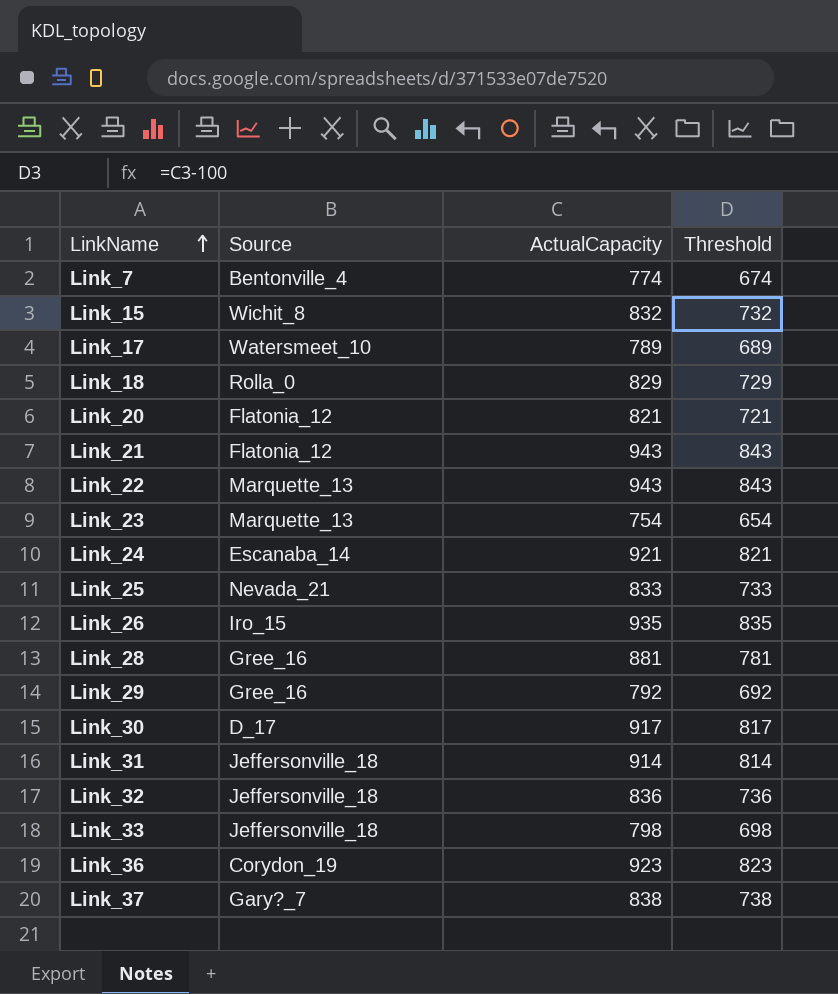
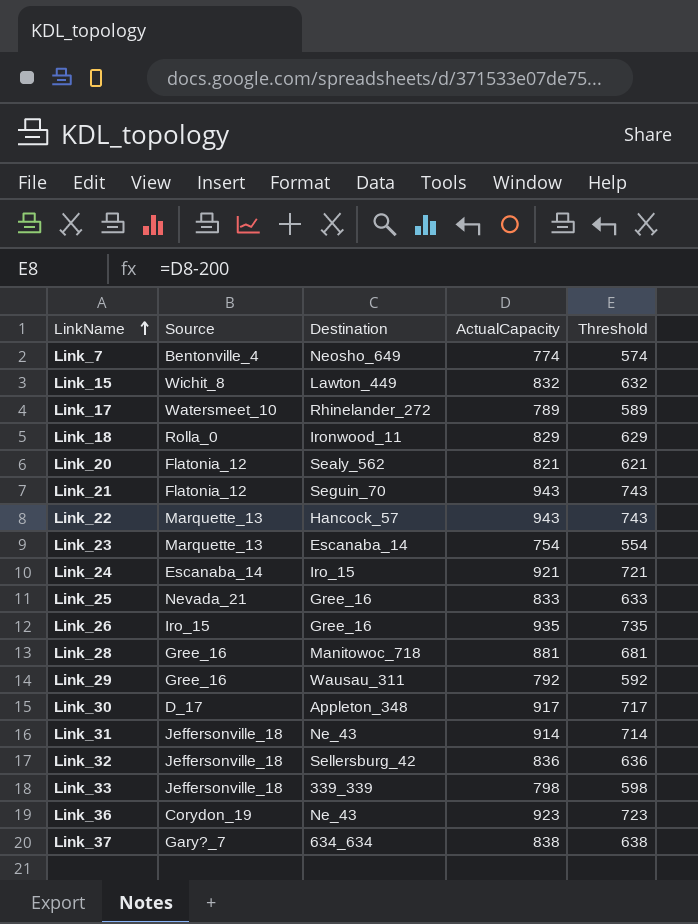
column Destination | position: none -> 3
column Threshold | formula: [ActualCapacity] - 100 -> [ActualCapacity] - 200

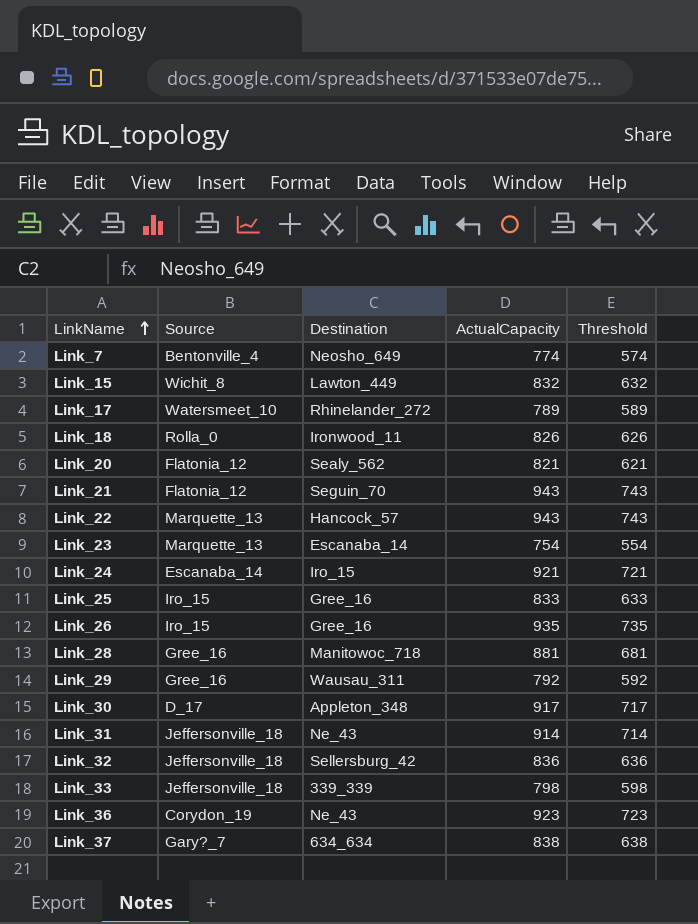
Link_18 | ActualCapacity: 829 -> 826
Link_18 | Threshold: 629 -> 626
Link_25 | Source: Nevada_21 -> Iro_15

